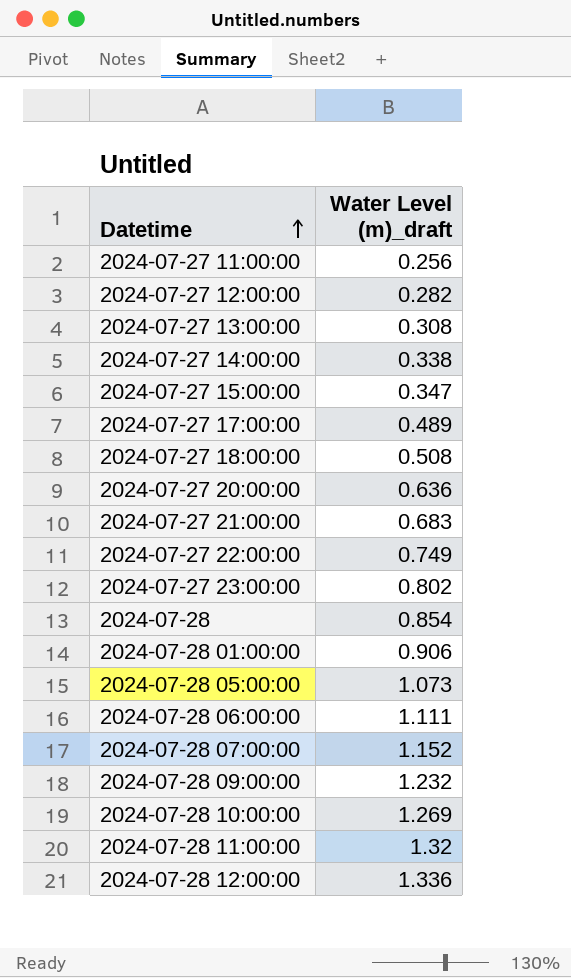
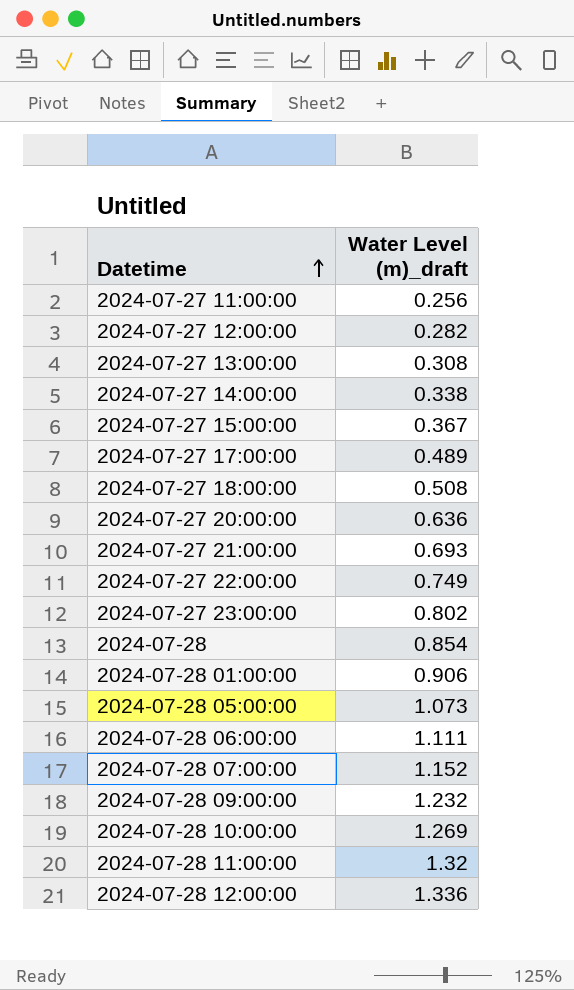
2024-07-27 15:00:00 | Water Level (m)_draft: 0.347 -> 0.367
2024-07-27 21:00:00 | Water Level (m)_draft: 0.683 -> 0.693

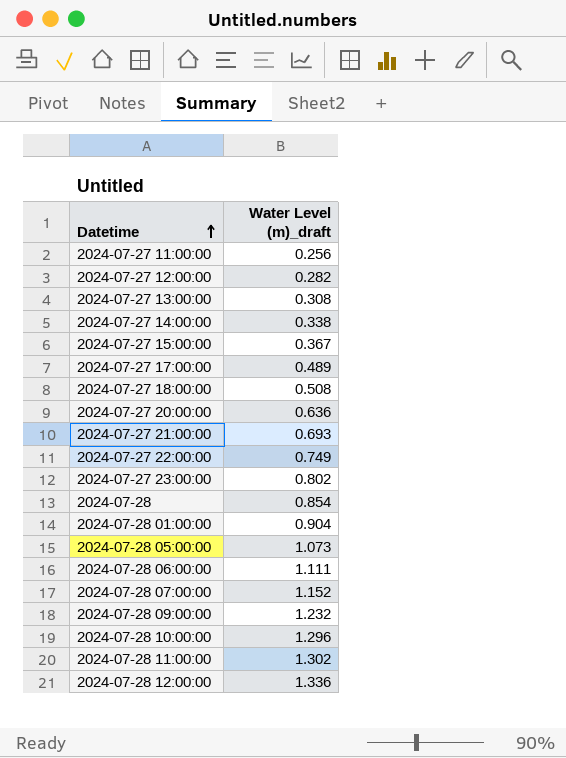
2024-07-28 01:00:00 | Water Level (m)_draft: 0.906 -> 0.904
2024-07-28 10:00:00 | Water Level (m)_draft: 1.269 -> 1.296
2024-07-28 11:00:00 | Water Level (m)_draft: 1.32 -> 1.302

